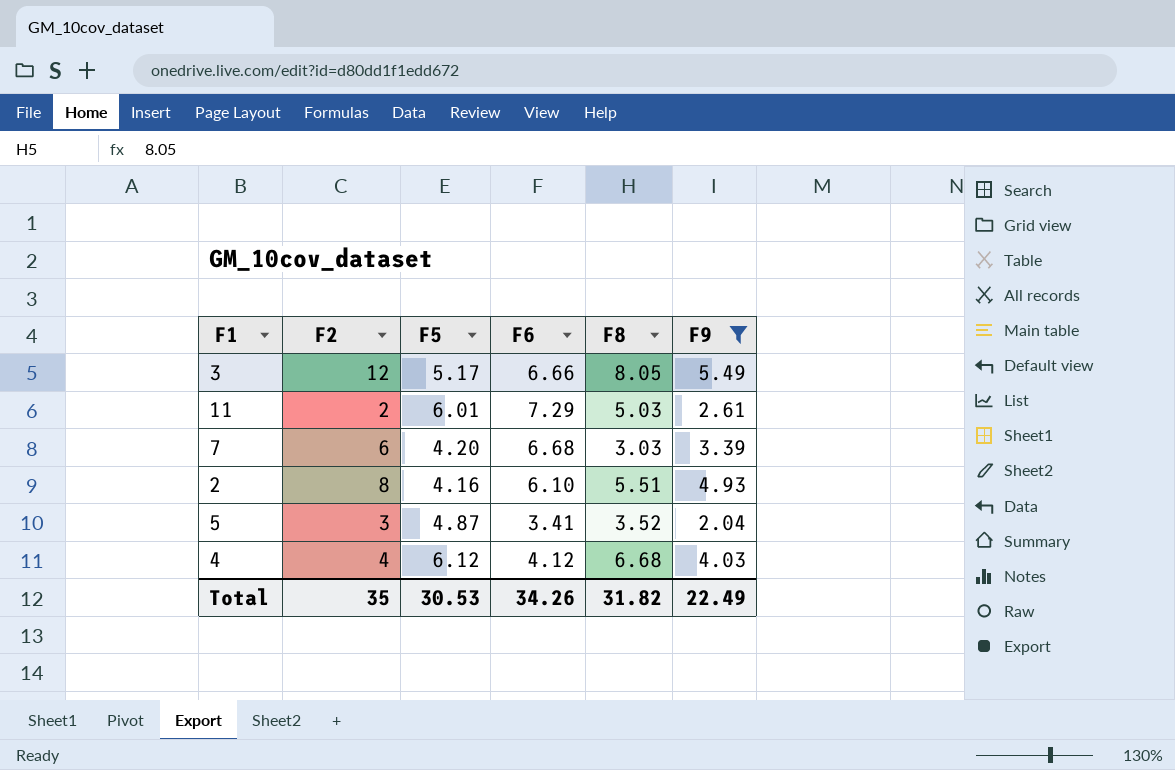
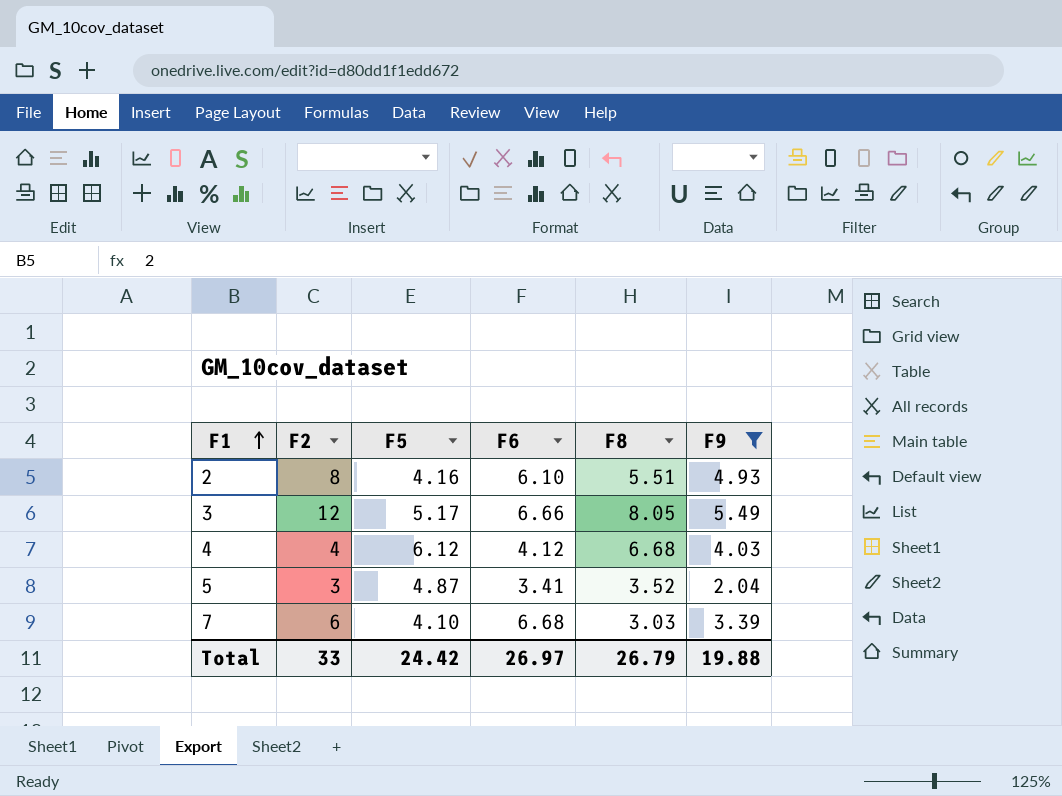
row order: none -> F1 ascending
row 11: 2 | 6.01 | 7.29 | 5.03 | 2.61 -> none
7 | F5: 4.20 -> 4.10
Total | F2: 35 -> 33
Total | F5: 30.53 -> 24.42
Total | F6: 34.26 -> 26.97
Total | F8: 31.82 -> 26.79
Total | F9: 22.49 -> 19.88

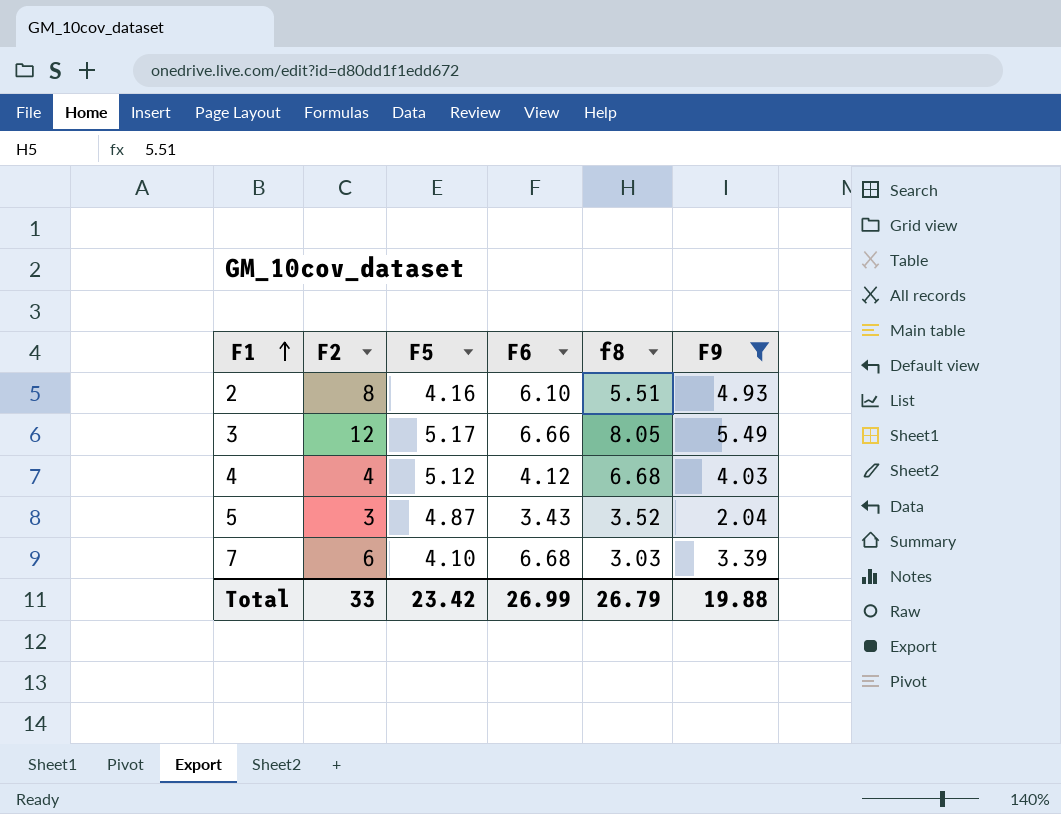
column name: F8 -> f8
4 | F5: 6.12 -> 5.12
5 | F6: 3.41 -> 3.43
Total | F5: 24.42 -> 23.42
Total | F6: 26.97 -> 26.99

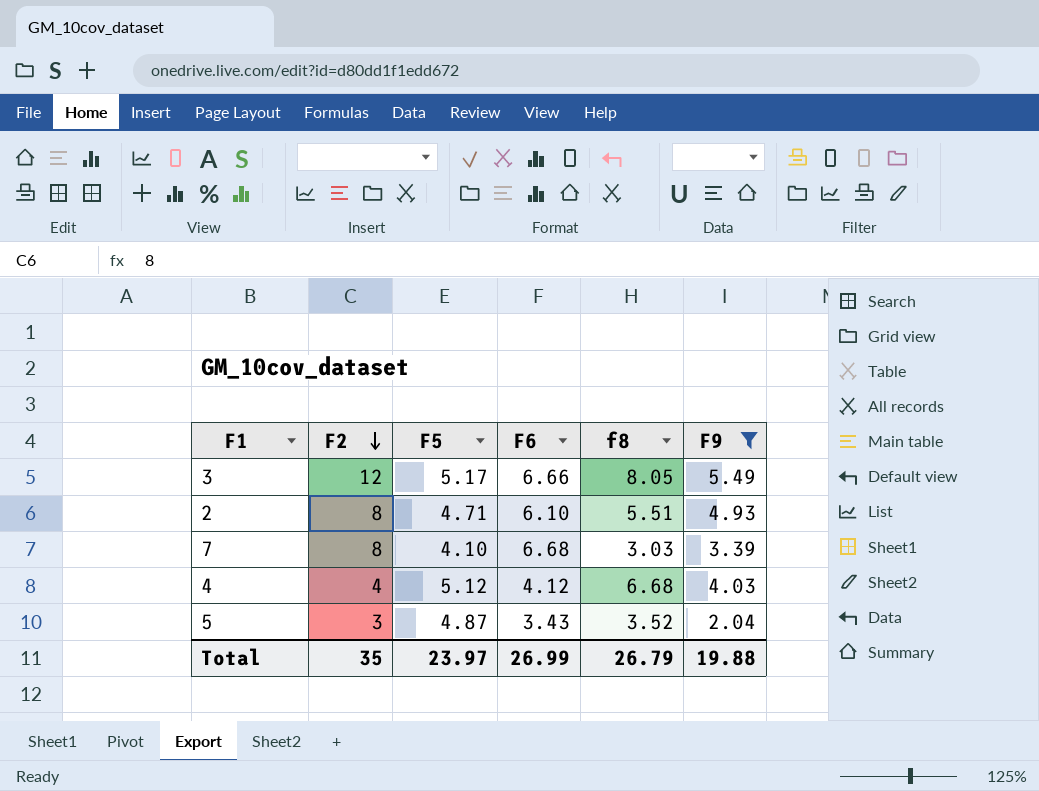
row order: F1 ascending -> F2 descending
2 | F5: 4.16 -> 4.71
7 | F2: 6 -> 8
Total | F2: 33 -> 35
Total | F5: 23.42 -> 23.97

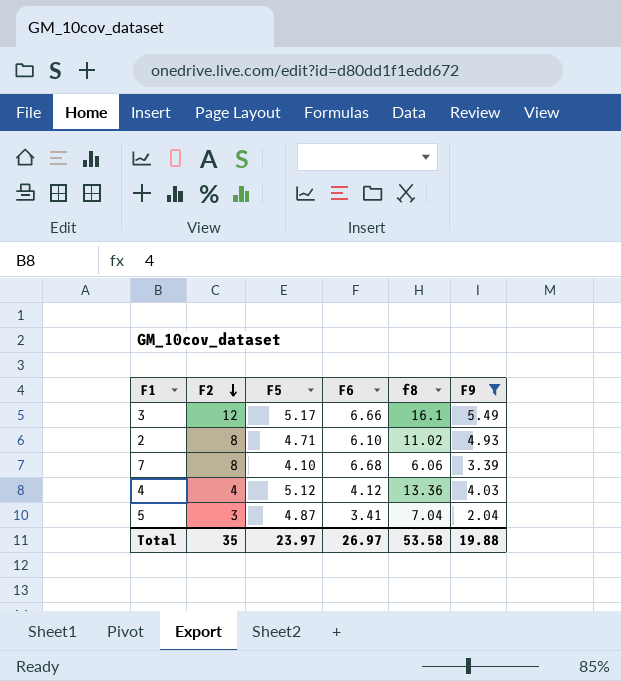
3 | f8: 8.05 -> 16.1
2 | f8: 5.51 -> 11.02
7 | f8: 3.03 -> 6.06
4 | f8: 6.68 -> 13.36
5 | F6: 3.43 -> 3.41
5 | f8: 3.52 -> 7.04
Total | F6: 26.99 -> 26.97
Total | f8: 26.79 -> 53.58

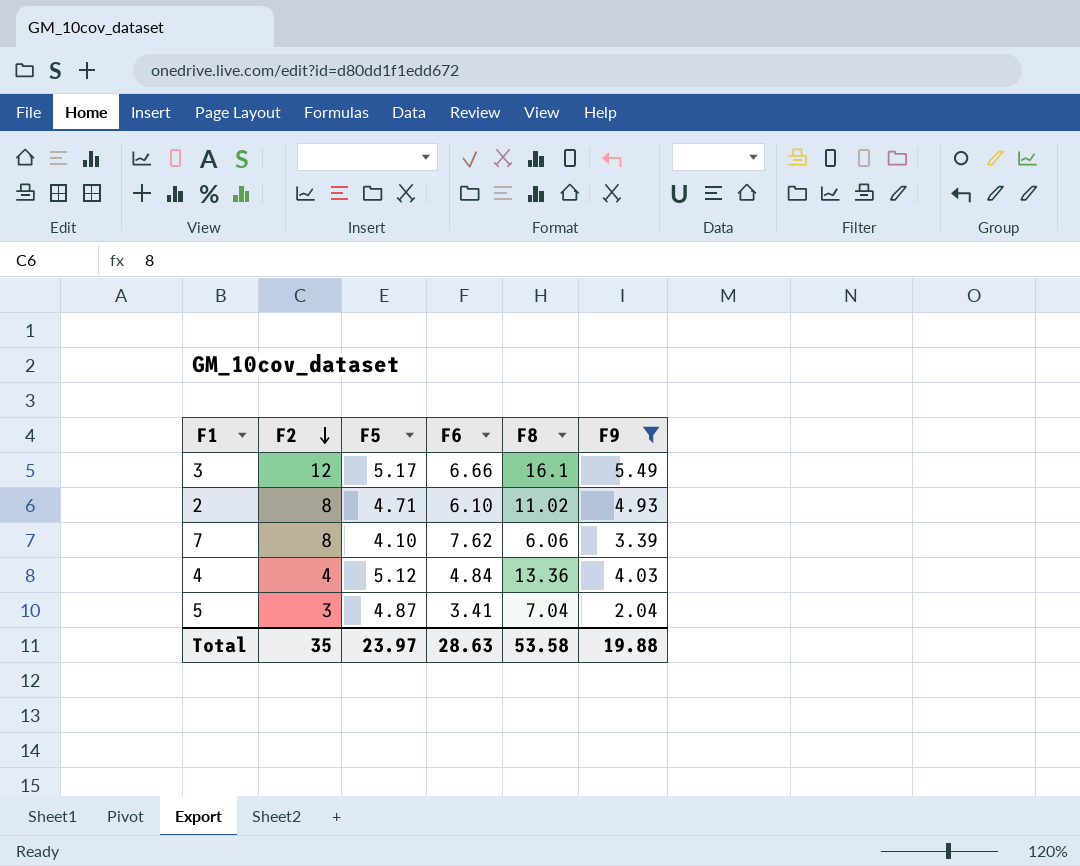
column name: f8 -> F8
7 | F6: 6.68 -> 7.62
4 | F6: 4.12 -> 4.84
Total | F6: 26.97 -> 28.63

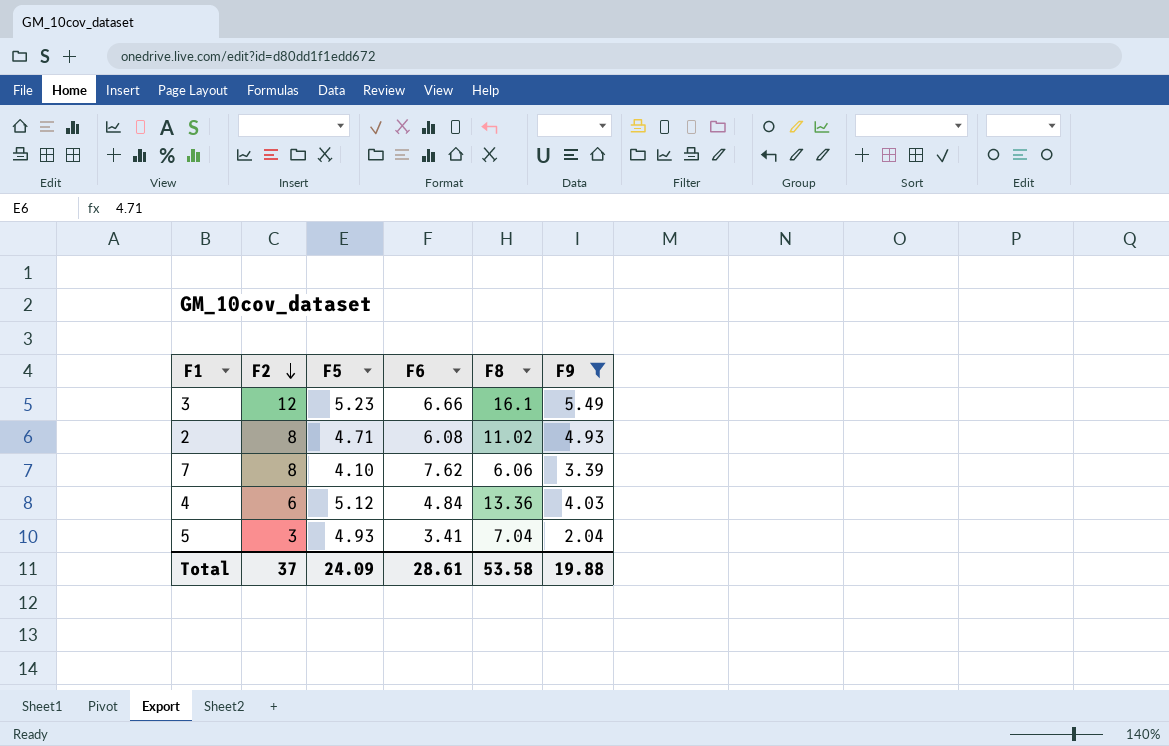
3 | F5: 5.17 -> 5.23
2 | F6: 6.10 -> 6.08
4 | F2: 4 -> 6
5 | F5: 4.87 -> 4.93
Total | F2: 35 -> 37
Total | F5: 23.97 -> 24.09
Total | F6: 28.63 -> 28.61

